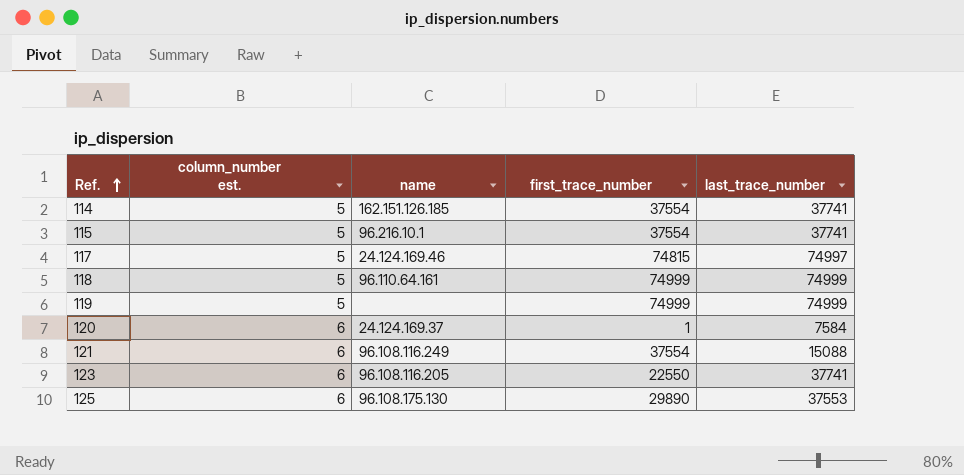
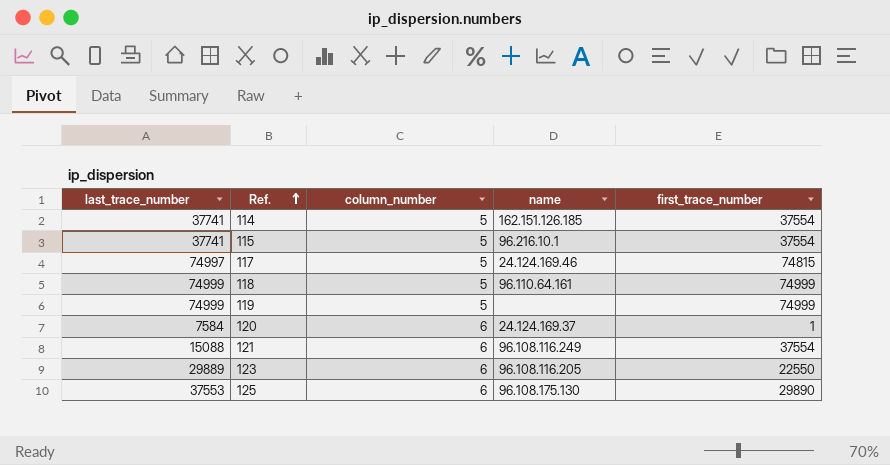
column last_trace_number | position: 5 -> 1
column name: column_number est. -> column_number
123 | last_trace_number: 37741 -> 29889

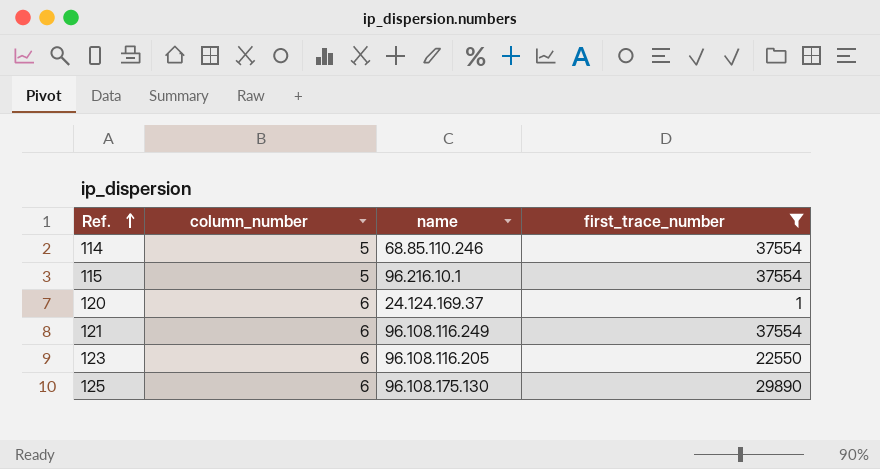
filter: none -> first_trace_number <= 37554
column last_trace_number | position: 1 -> none
114 | name: 162.151.126.185 -> 68.85.110.246

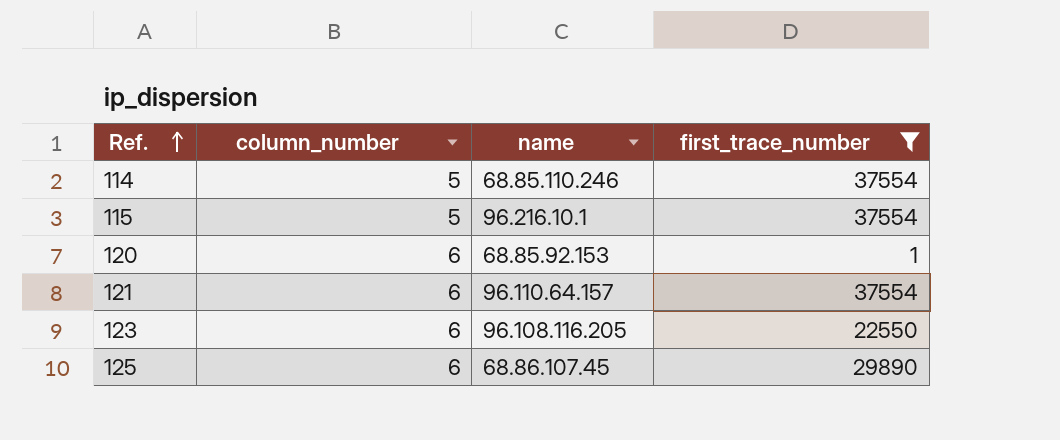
120 | name: 24.124.169.37 -> 68.85.92.153
121 | name: 96.108.116.249 -> 96.110.64.157
125 | name: 96.108.175.130 -> 68.86.107.45

